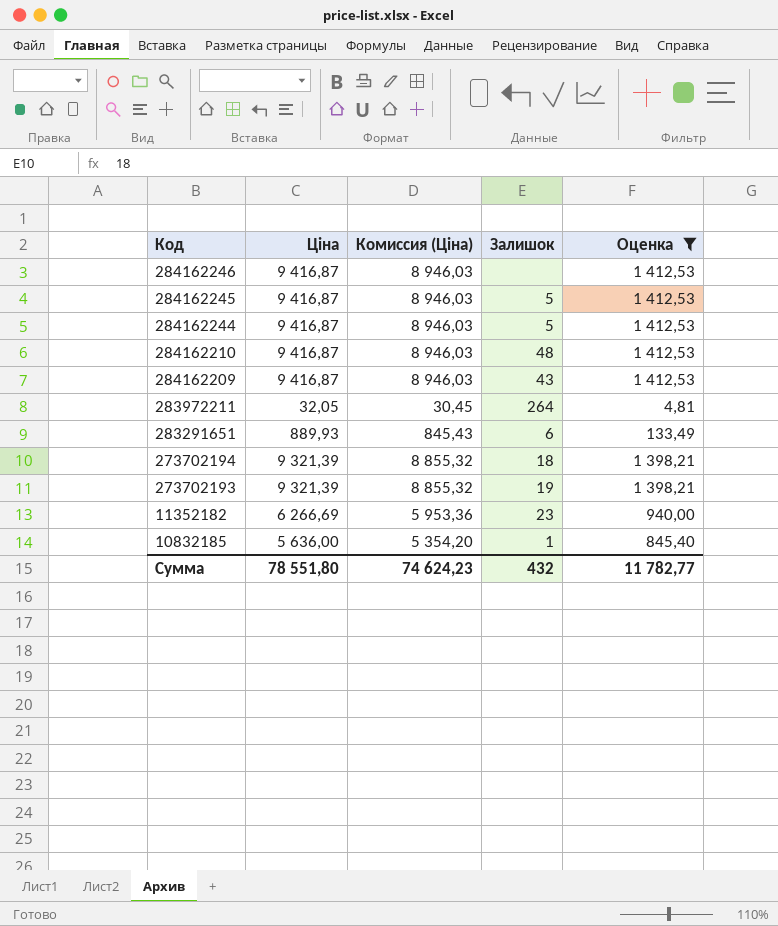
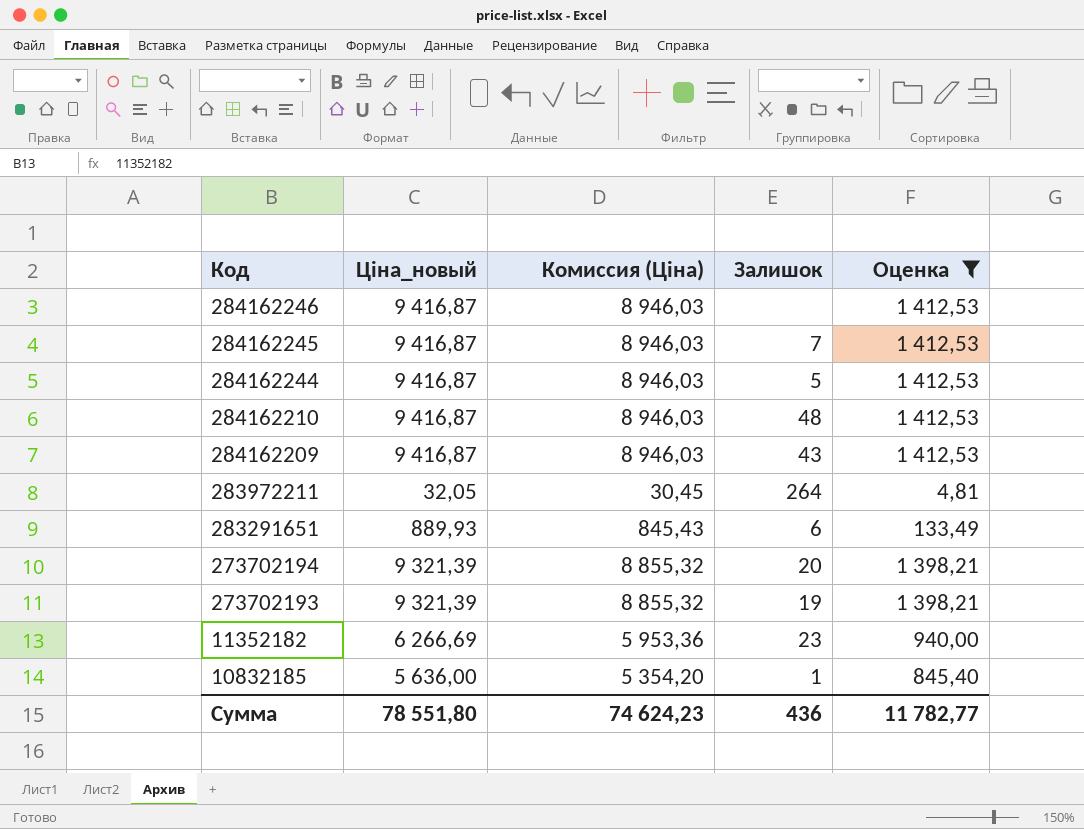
column name: Ціна -> Ціна_новый
284162245 | Залишок: 5 -> 7
273702194 | Залишок: 18 -> 20
Сумма | Залишок: 432 -> 436

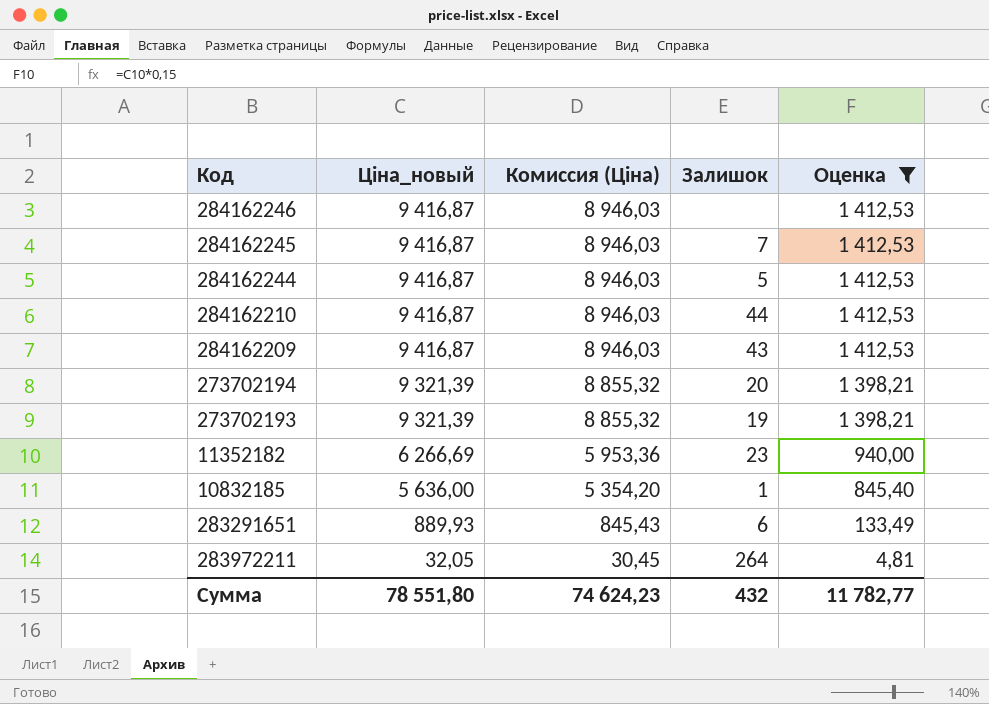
row order: Код descending -> Ціна_новый descending
284162210 | Залишок: 48 -> 44
Сумма | Залишок: 436 -> 432

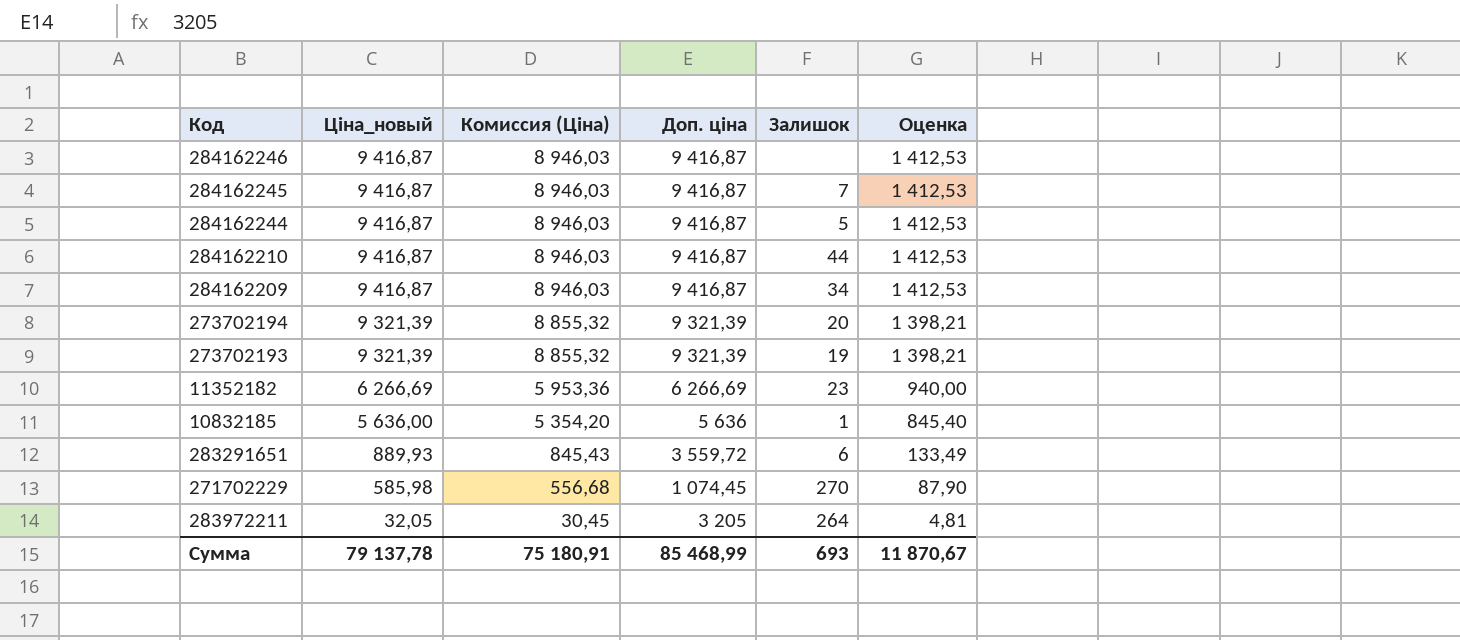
filter: Оценка != 87,90 -> none
column Доп. ціна | position: none -> 4
284162209 | Залишок: 43 -> 34
Сумма | Ціна_новый: 78 551,80 -> 79 137,78
Сумма | Комиссия (Ціна): 74 624,23 -> 75 180,91
Сумма | Залишок: 432 -> 693
Сумма | Оценка: 11 782,77 -> 11 870,67

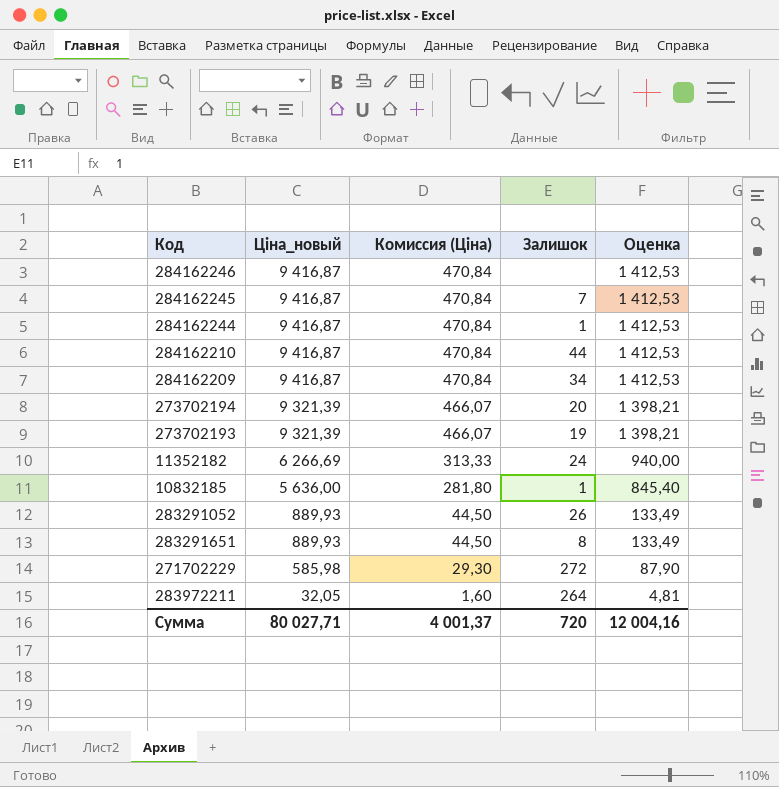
column Доп. ціна | position: 4 -> none
column Комиссия (Ціна) | formula: [Ціна_новый] * 0,95 -> [Ціна_новый] * 0,05
284162244 | Залишок: 5 -> 1
11352182 | Залишок: 23 -> 24
row 283291052: none -> 889,93 | 44,50 | 26 | 133,49
283291651 | Залишок: 6 -> 8
271702229 | Залишок: 270 -> 272
Сумма | Ціна_новый: 79 137,78 -> 80 027,71
Сумма | Комиссия (Ціна): 75 180,91 -> 4 001,37
Сумма | Залишок: 693 -> 720
Сумма | Оценка: 11 870,67 -> 12 004,16

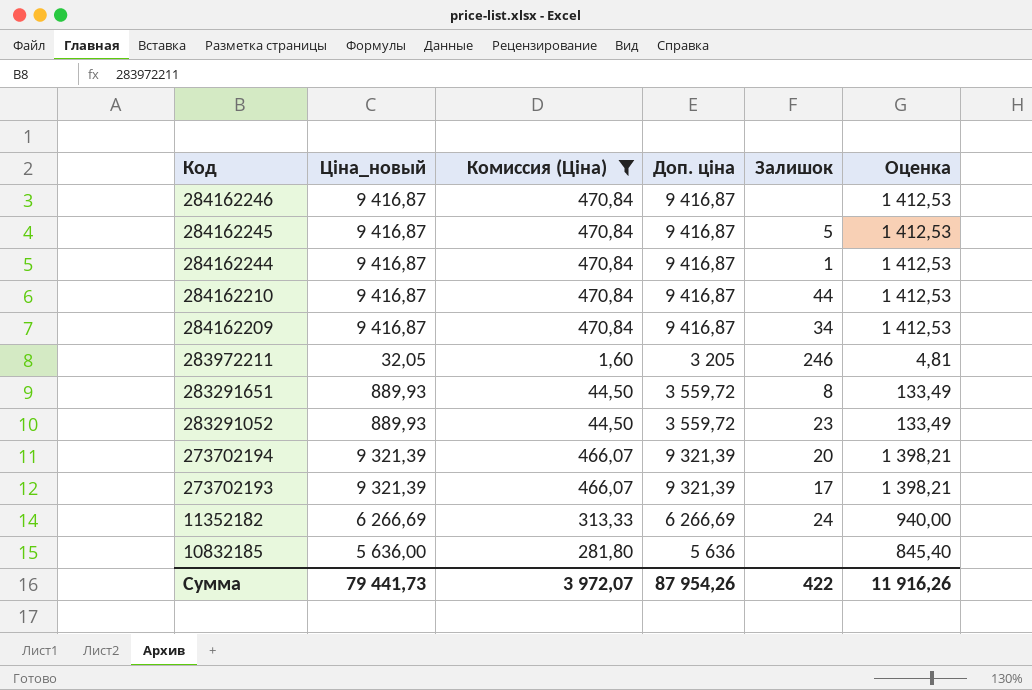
filter: none -> Комиссия (Ціна) != 29,30
row order: Ціна_новый descending -> Код descending
column Доп. ціна | position: none -> 4
284162245 | Залишок: 7 -> 5
283972211 | Залишок: 264 -> 246
283291052 | Залишок: 26 -> 23
273702193 | Залишок: 19 -> 17
10832185 | Залишок: 1 -> none
Сумма | Ціна_новый: 80 027,71 -> 79 441,73
Сумма | Комиссия (Ціна): 4 001,37 -> 3 972,07
Сумма | Залишок: 720 -> 422
Сумма | Оценка: 12 004,16 -> 11 916,26

